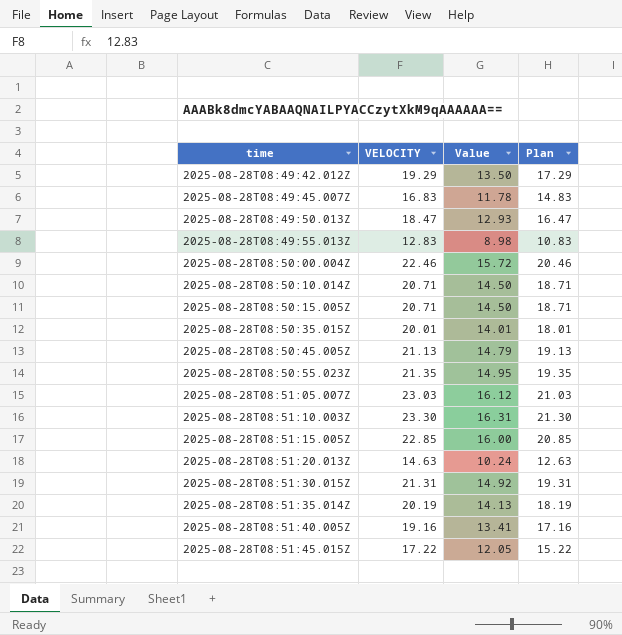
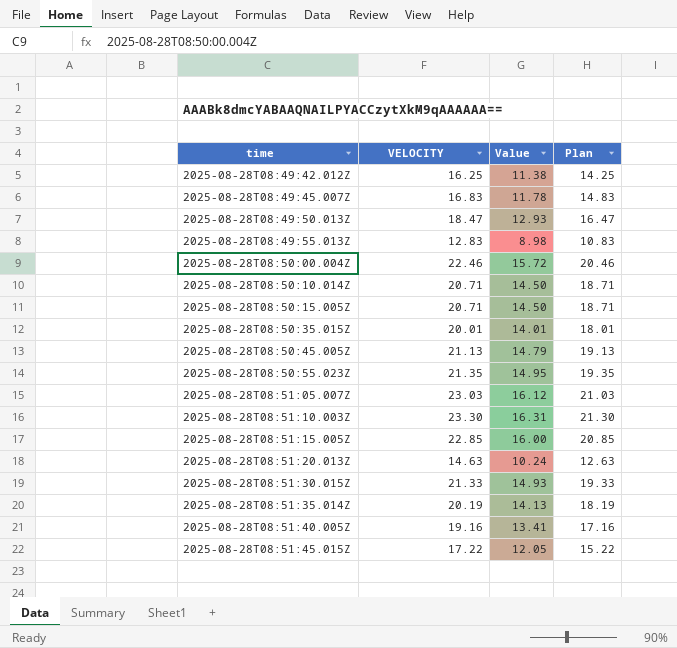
2025-08-28T08:49:42.012Z | VELOCITY: 19.29 -> 16.25
2025-08-28T08:49:42.012Z | Value: 13.50 -> 11.38
2025-08-28T08:49:42.012Z | Plan: 17.29 -> 14.25
2025-08-28T08:51:30.015Z | VELOCITY: 21.31 -> 21.33
2025-08-28T08:51:30.015Z | Value: 14.92 -> 14.93
2025-08-28T08:51:30.015Z | Plan: 19.31 -> 19.33

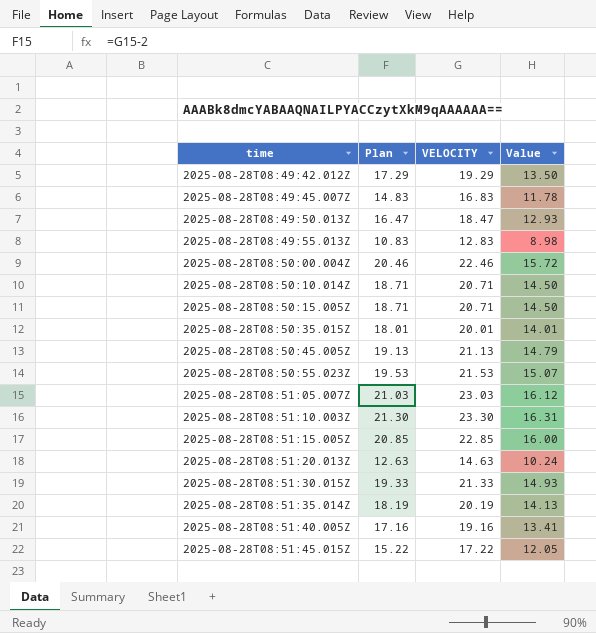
column Plan | position: 4 -> 2
2025-08-28T08:49:42.012Z | Plan: 14.25 -> 17.29
2025-08-28T08:49:42.012Z | VELOCITY: 16.25 -> 19.29
2025-08-28T08:49:42.012Z | Value: 11.38 -> 13.50
2025-08-28T08:50:55.023Z | Plan: 19.35 -> 19.53
2025-08-28T08:50:55.023Z | VELOCITY: 21.35 -> 21.53
2025-08-28T08:50:55.023Z | Value: 14.95 -> 15.07

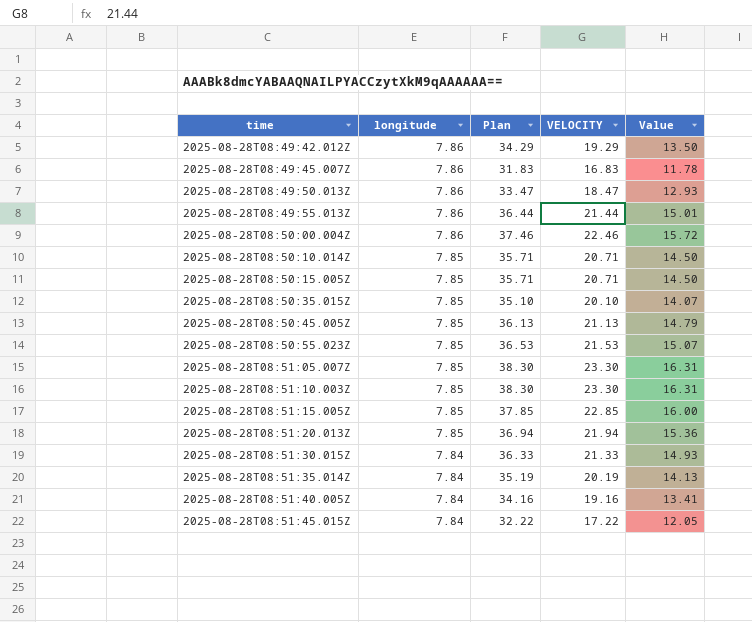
column longitude | position: none -> 2
column Plan | formula: [VELOCITY] - 2 -> [VELOCITY] + 15
2025-08-28T08:49:55.013Z | VELOCITY: 12.83 -> 21.44
2025-08-28T08:49:55.013Z | Value: 8.98 -> 15.01
2025-08-28T08:50:35.015Z | VELOCITY: 20.01 -> 20.10
2025-08-28T08:50:35.015Z | Value: 14.01 -> 14.07
2025-08-28T08:51:05.007Z | VELOCITY: 23.03 -> 23.30
2025-08-28T08:51:05.007Z | Value: 16.12 -> 16.31
2025-08-28T08:51:20.013Z | VELOCITY: 14.63 -> 21.94
2025-08-28T08:51:20.013Z | Value: 10.24 -> 15.36

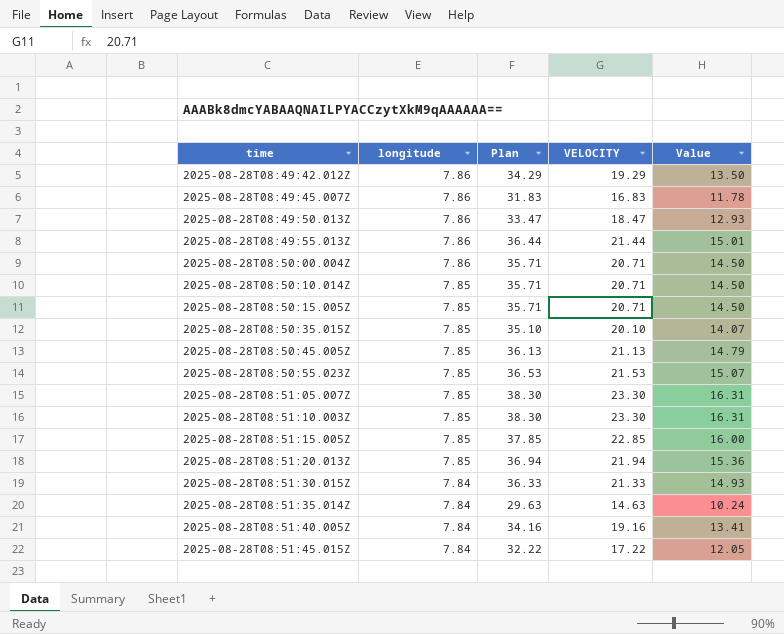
2025-08-28T08:50:00.004Z | Plan: 37.46 -> 35.71
2025-08-28T08:50:00.004Z | VELOCITY: 22.46 -> 20.71
2025-08-28T08:50:00.004Z | Value: 15.72 -> 14.50
2025-08-28T08:51:35.014Z | Plan: 35.19 -> 29.63
2025-08-28T08:51:35.014Z | VELOCITY: 20.19 -> 14.63
2025-08-28T08:51:35.014Z | Value: 14.13 -> 10.24

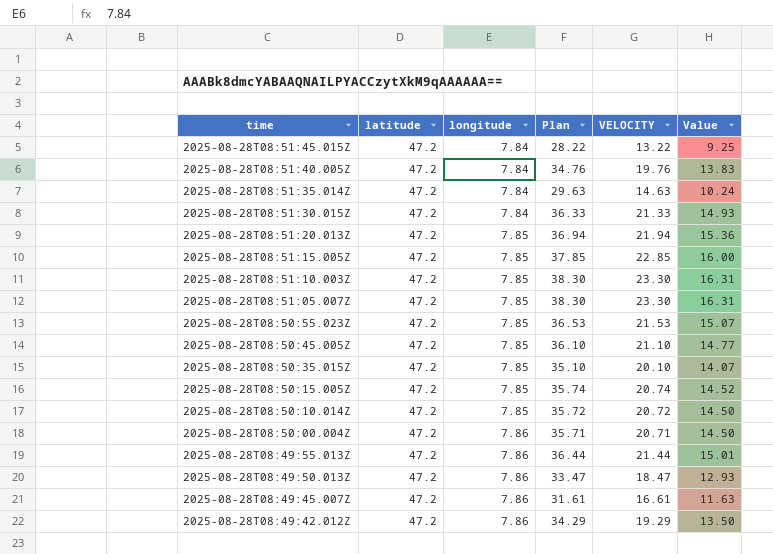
row order: time ascending -> time descending
column latitude | position: none -> 2
2025-08-28T08:51:45.015Z | Plan: 32.22 -> 28.22
2025-08-28T08:51:45.015Z | VELOCITY: 17.22 -> 13.22
2025-08-28T08:51:45.015Z | Value: 12.05 -> 9.25
2025-08-28T08:51:40.005Z | Plan: 34.16 -> 34.76
2025-08-28T08:51:40.005Z | VELOCITY: 19.16 -> 19.76
2025-08-28T08:51:40.005Z | Value: 13.41 -> 13.83
2025-08-28T08:50:45.005Z | Plan: 36.13 -> 36.10
2025-08-28T08:50:45.005Z | VELOCITY: 21.13 -> 21.10
2025-08-28T08:50:45.005Z | Value: 14.79 -> 14.77
2025-08-28T08:50:15.005Z | Plan: 35.71 -> 35.74
2025-08-28T08:50:15.005Z | VELOCITY: 20.71 -> 20.74
2025-08-28T08:50:15.005Z | Value: 14.50 -> 14.52
2025-08-28T08:50:10.014Z | Plan: 35.71 -> 35.72
2025-08-28T08:50:10.014Z | VELOCITY: 20.71 -> 20.72
2025-08-28T08:49:45.007Z | Plan: 31.83 -> 31.61
2025-08-28T08:49:45.007Z | VELOCITY: 16.83 -> 16.61
2025-08-28T08:49:45.007Z | Value: 11.78 -> 11.63

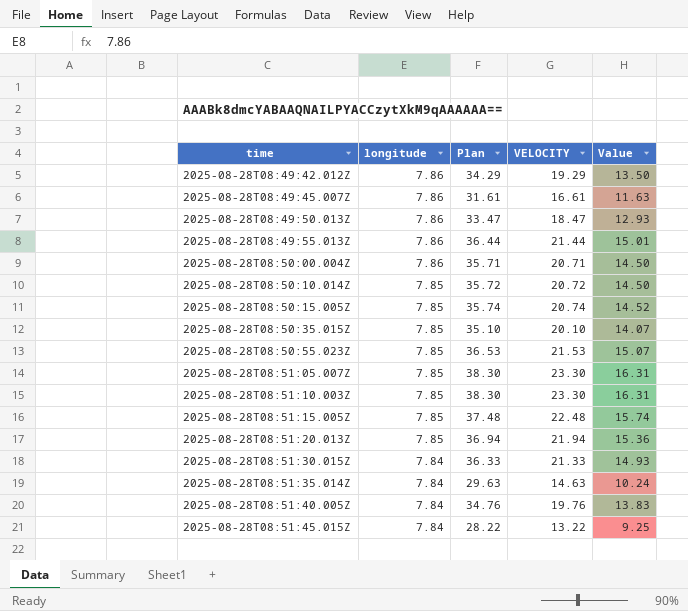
row order: time descending -> time ascending
column latitude | position: 2 -> none
row 2025-08-28T08:50:45.005Z: 47.2 | 7.85 | 36.10 | 21.10 | 14.77 -> none
2025-08-28T08:51:15.005Z | Plan: 37.85 -> 37.48
2025-08-28T08:51:15.005Z | VELOCITY: 22.85 -> 22.48
2025-08-28T08:51:15.005Z | Value: 16.00 -> 15.74

